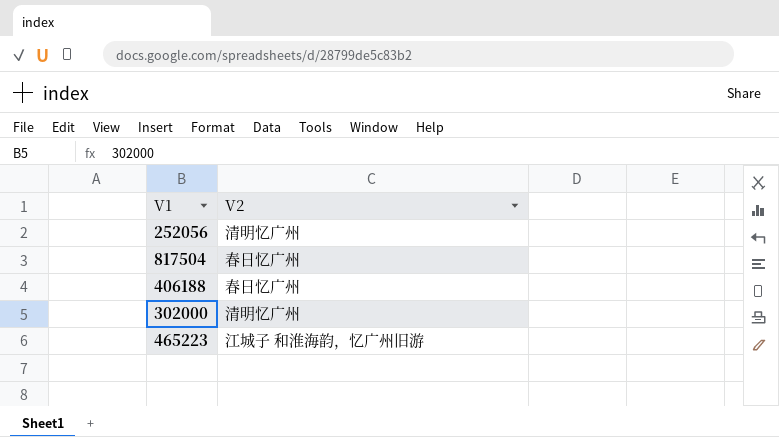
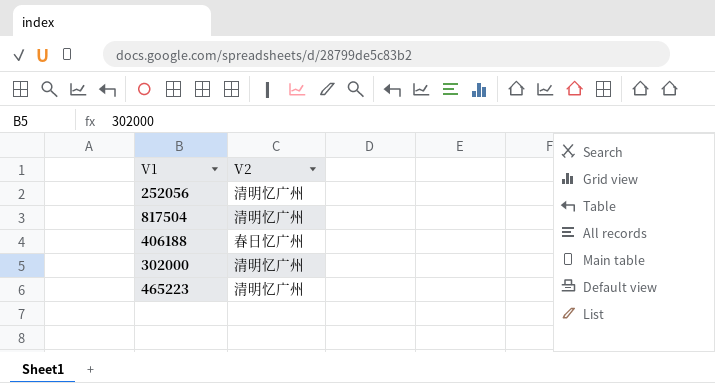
817504 | V2: 春日忆广州 -> 清明忆广州
465223 | V2: 江城子 和淮海韵，忆广州旧游 -> 清明忆广州

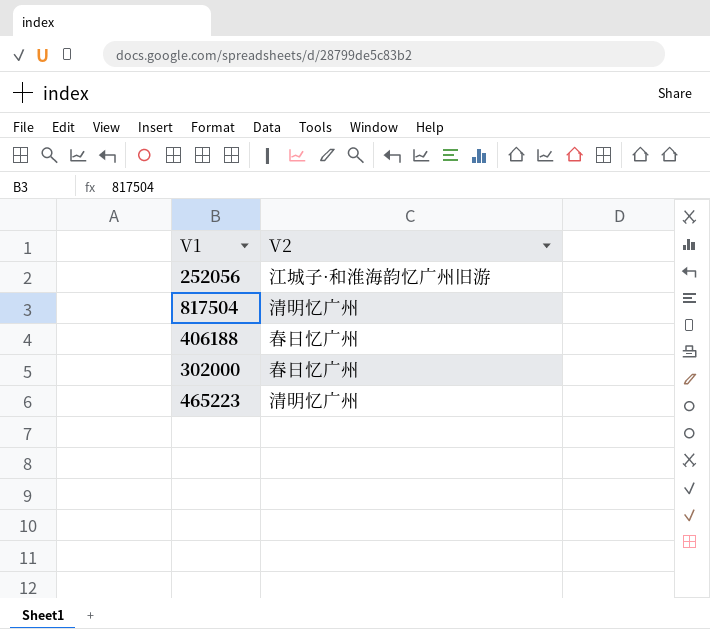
252056 | V2: 清明忆广州 -> 江城子·和淮海韵忆广州旧游
302000 | V2: 清明忆广州 -> 春日忆广州

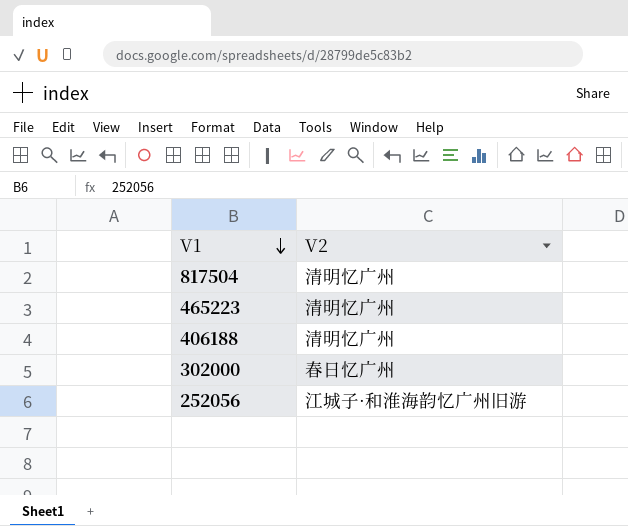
row order: none -> V1 descending
406188 | V2: 春日忆广州 -> 清明忆广州

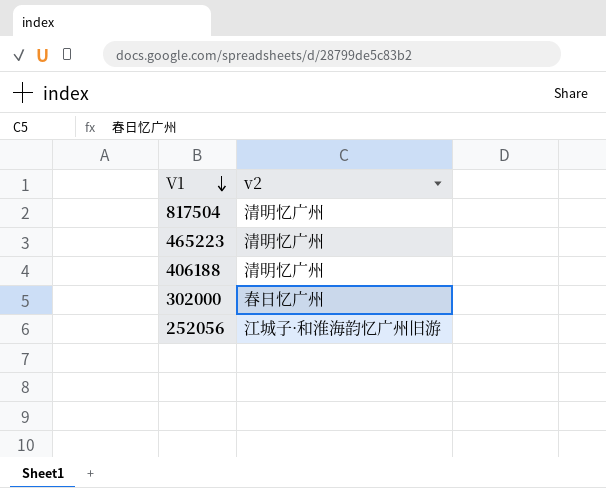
column name: V2 -> v2

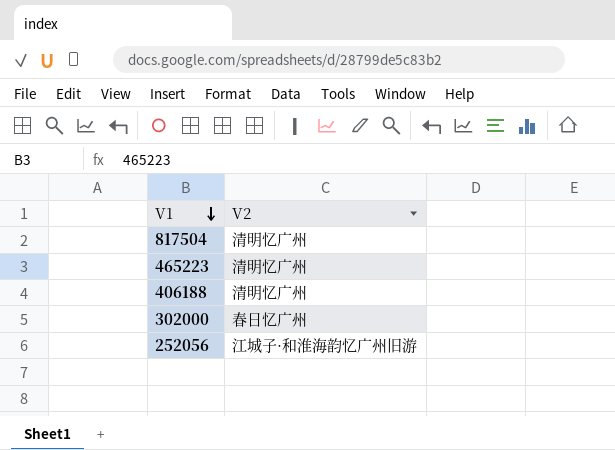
column name: v2 -> V2

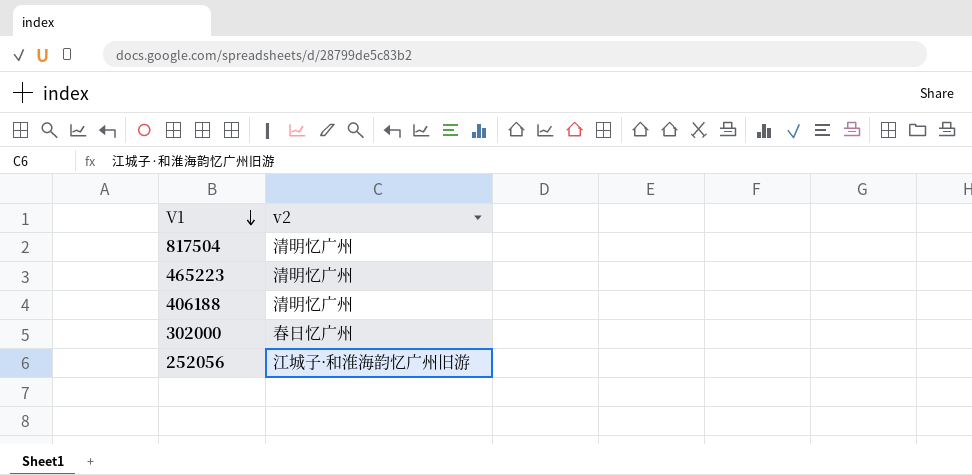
column name: V2 -> v2

